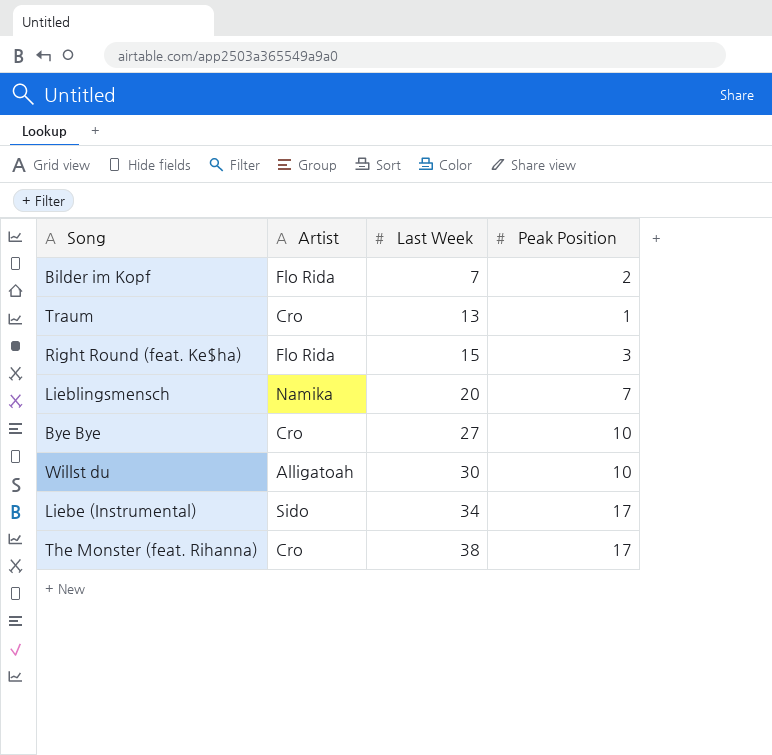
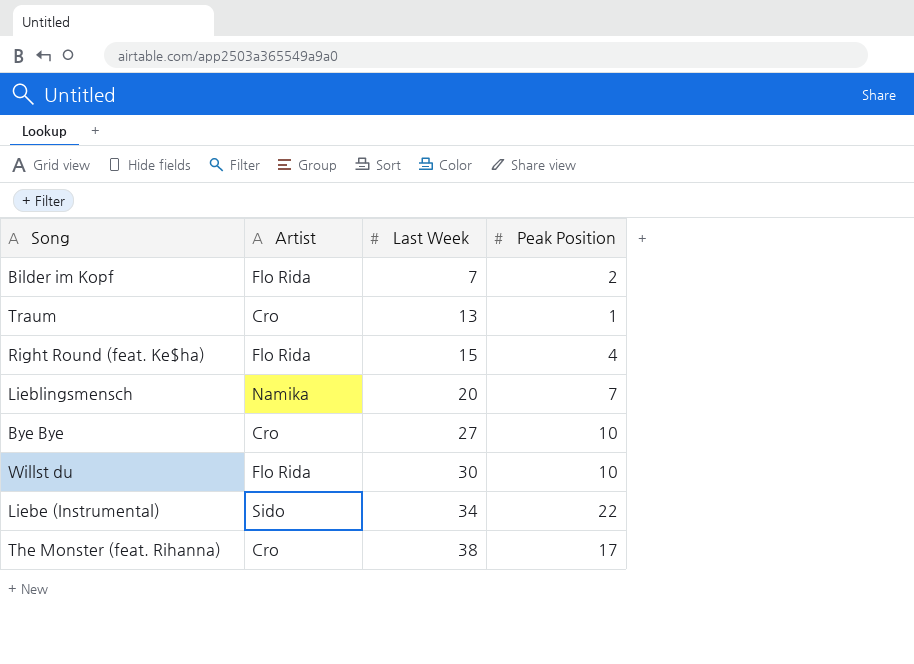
Right Round (feat. Ke$ha) | Peak Position: 3 -> 4
Willst du | Artist: Alligatoah -> Flo Rida
Liebe (Instrumental) | Peak Position: 17 -> 22

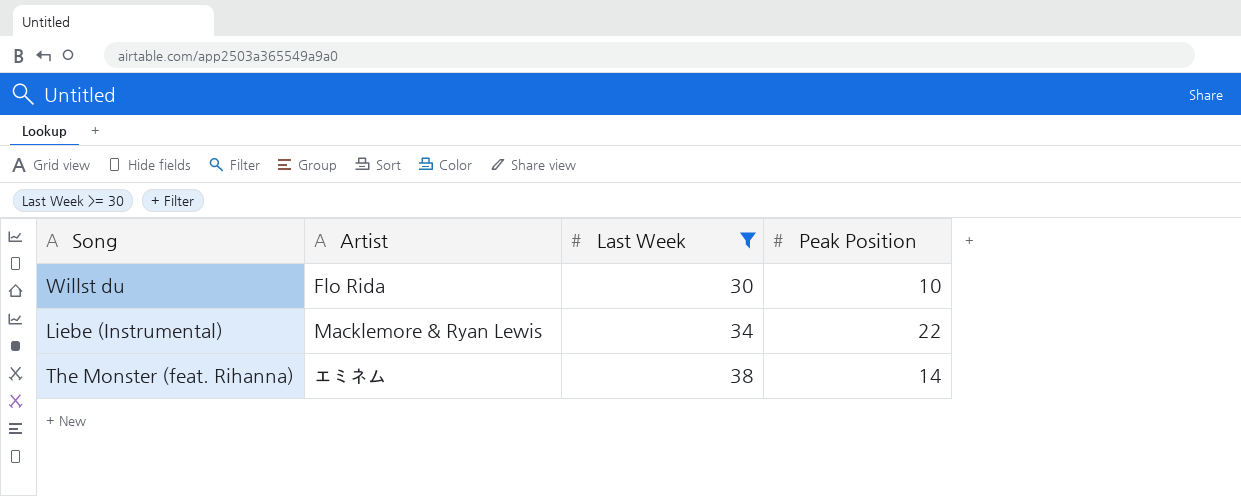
filter: none -> Last Week >= 30
Liebe (Instrumental) | Artist: Sido -> Macklemore & Ryan Lewis
The Monster (feat. Rihanna) | Artist: Cro -> エミネム
The Monster (feat. Rihanna) | Peak Position: 17 -> 14

